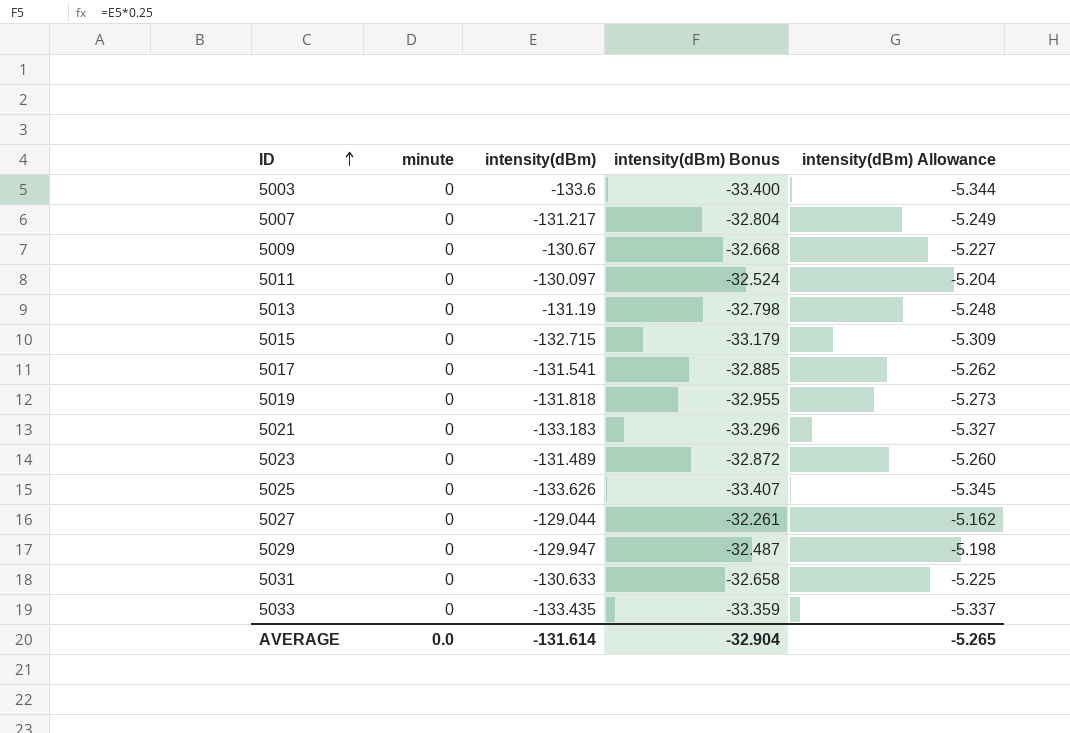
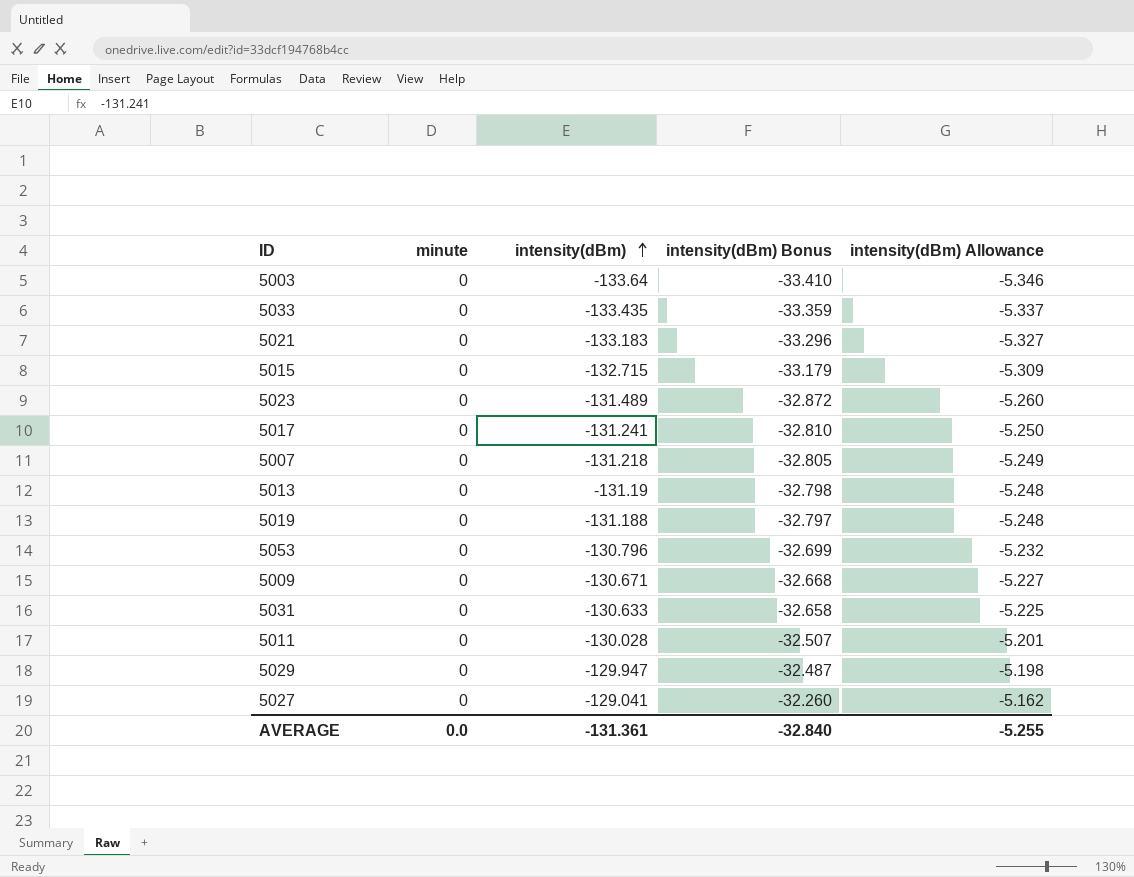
row order: ID ascending -> intensity(dBm) ascending
row 5025: 0 | -133.626 | -33.407 | -5.345 -> none
5003 | intensity(dBm): -133.6 -> -133.64
5003 | intensity(dBm) Bonus: -33.400 -> -33.410
5003 | intensity(dBm) Allowance: -5.344 -> -5.346
5017 | intensity(dBm): -131.541 -> -131.241
5017 | intensity(dBm) Bonus: -32.885 -> -32.810
5017 | intensity(dBm) Allowance: -5.262 -> -5.250
5007 | intensity(dBm): -131.217 -> -131.218
5007 | intensity(dBm) Bonus: -32.804 -> -32.805
5019 | intensity(dBm): -131.818 -> -131.188
5019 | intensity(dBm) Bonus: -32.955 -> -32.797
5019 | intensity(dBm) Allowance: -5.273 -> -5.248
row 5053: none -> 0 | -130.796 | -32.699 | -5.232
5009 | intensity(dBm): -130.67 -> -130.671
5011 | intensity(dBm): -130.097 -> -130.028
5011 | intensity(dBm) Bonus: -32.524 -> -32.507
5011 | intensity(dBm) Allowance: -5.204 -> -5.201
5027 | intensity(dBm): -129.044 -> -129.041
5027 | intensity(dBm) Bonus: -32.261 -> -32.260
AVERAGE | intensity(dBm): -131.614 -> -131.361
AVERAGE | intensity(dBm) Bonus: -32.904 -> -32.840
AVERAGE | intensity(dBm) Allowance: -5.265 -> -5.255

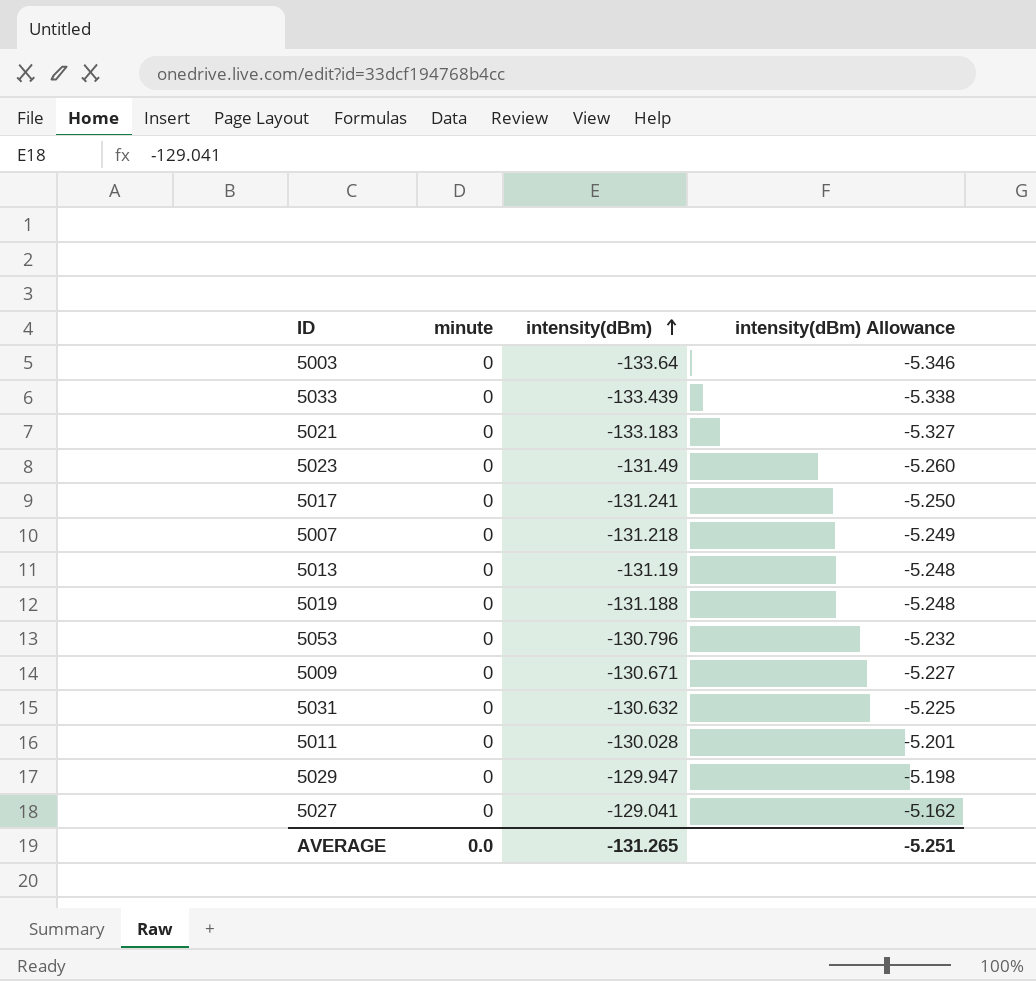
column intensity(dBm) Bonus | formula: [intensity(dBm)] * 0.25 -> none
row 5015: 0 | -132.715 | -33.179 | -5.309 -> none
5033 | intensity(dBm): -133.435 -> -133.439
5033 | intensity(dBm) Allowance: -5.337 -> -5.338
5023 | intensity(dBm): -131.489 -> -131.49
5031 | intensity(dBm): -130.633 -> -130.632
AVERAGE | intensity(dBm): -131.361 -> -131.265
AVERAGE | intensity(dBm) Allowance: -5.255 -> -5.251

